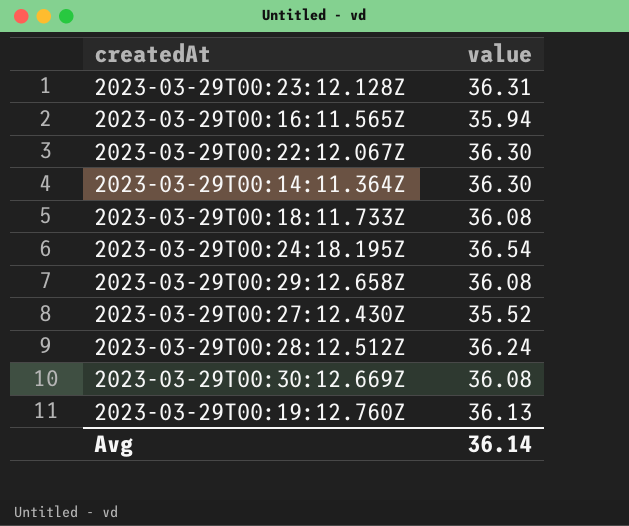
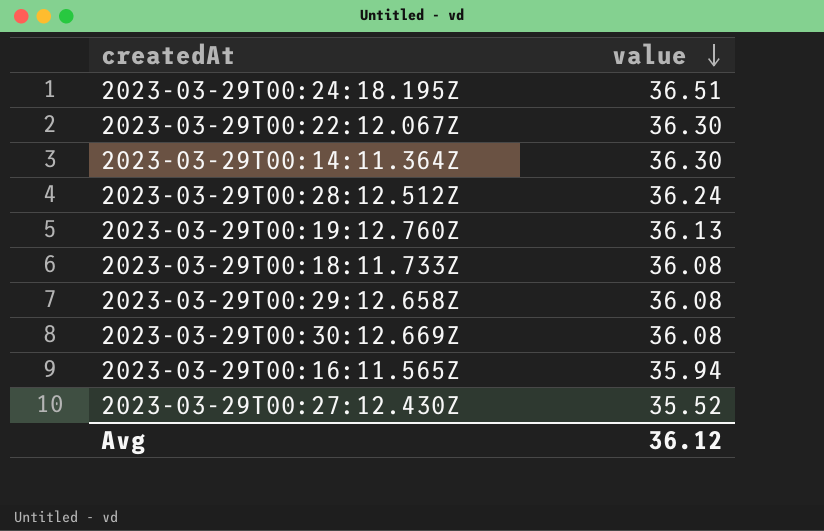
row order: none -> value descending
row 2023-03-29T00:23:12.128Z: 36.31 -> none
2023-03-29T00:24:18.195Z | value: 36.54 -> 36.51
Avg | value: 36.14 -> 36.12

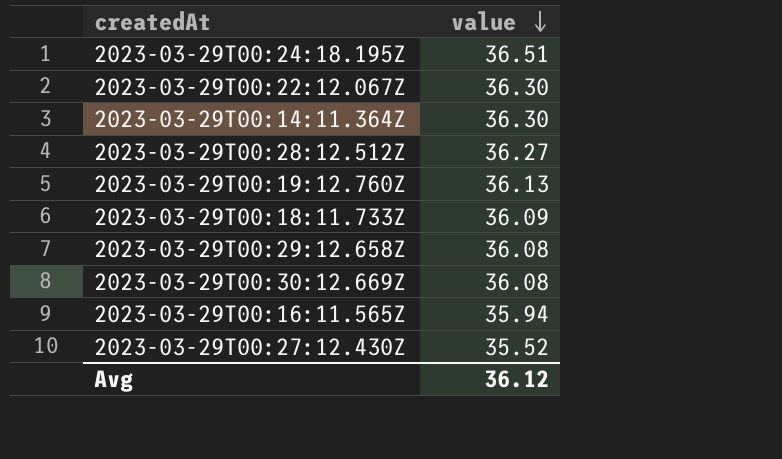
2023-03-29T00:28:12.512Z | value: 36.24 -> 36.27
2023-03-29T00:18:11.733Z | value: 36.08 -> 36.09

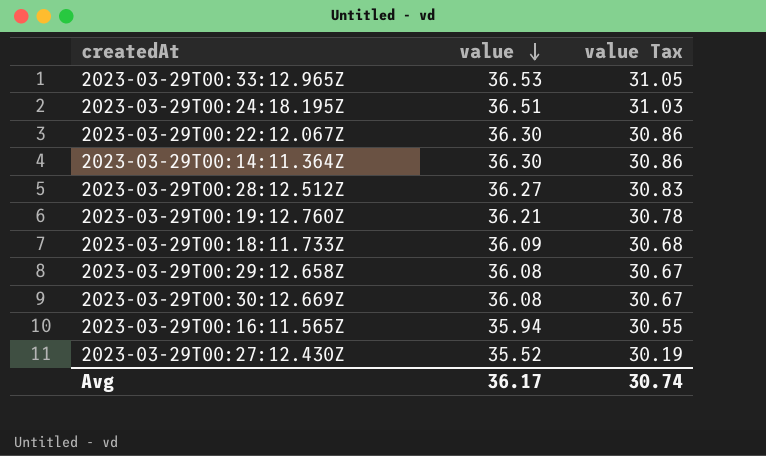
column value Tax | formula: none -> [value] * 0.85
row 2023-03-29T00:33:12.965Z: none -> 36.53 | 31.05
2023-03-29T00:19:12.760Z | value: 36.13 -> 36.21
Avg | value: 36.12 -> 36.17

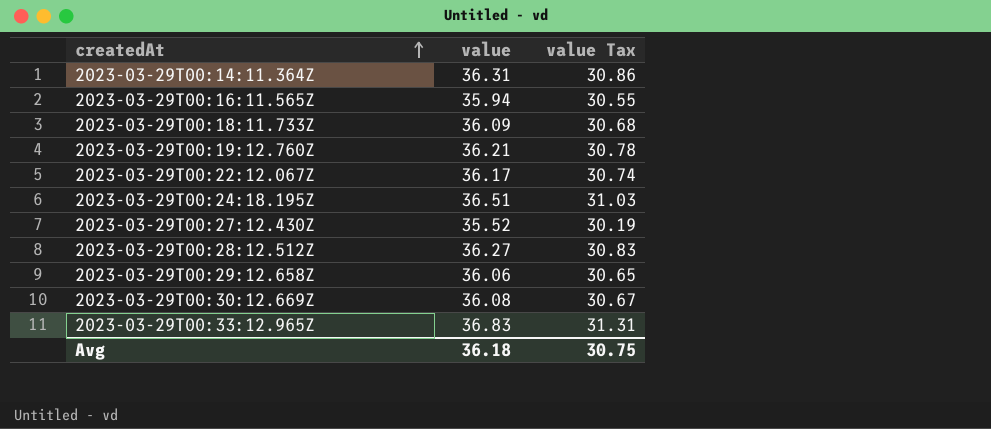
row order: value descending -> createdAt ascending
2023-03-29T00:14:11.364Z | value: 36.30 -> 36.31
2023-03-29T00:22:12.067Z | value: 36.30 -> 36.17
2023-03-29T00:22:12.067Z | value Tax: 30.86 -> 30.74
2023-03-29T00:29:12.658Z | value: 36.08 -> 36.06
2023-03-29T00:29:12.658Z | value Tax: 30.67 -> 30.65
2023-03-29T00:33:12.965Z | value: 36.53 -> 36.83
2023-03-29T00:33:12.965Z | value Tax: 31.05 -> 31.31
Avg | value: 36.17 -> 36.18
Avg | value Tax: 30.74 -> 30.75

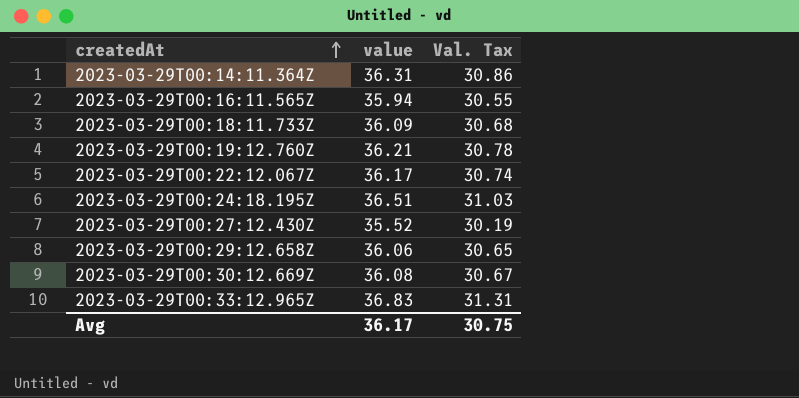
column name: value Tax -> Val. Tax
row 2023-03-29T00:28:12.512Z: 36.27 | 30.83 -> none
Avg | value: 36.18 -> 36.17

